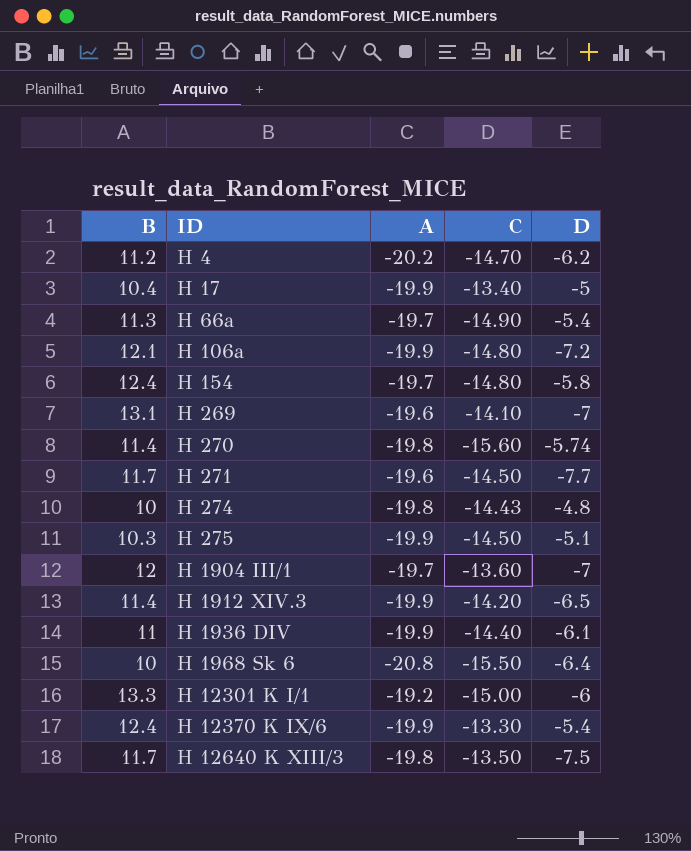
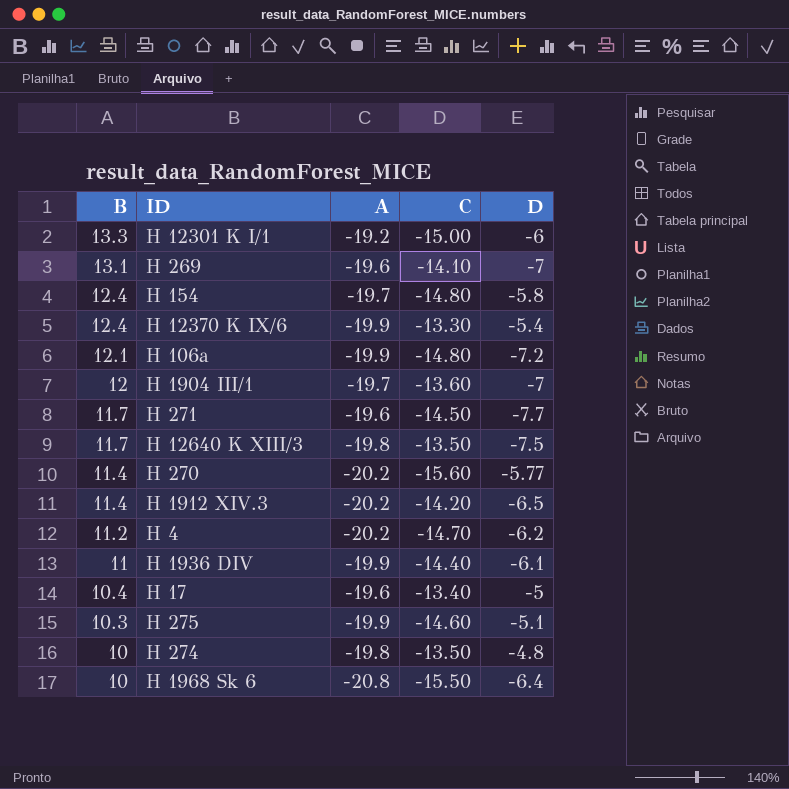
row order: ID ascending -> B descending
row H 66a: 11.3 | -19.7 | -14.90 | -5.4 -> none
H 270 | A: -19.8 -> -20.2
H 270 | D: -5.74 -> -5.77
H 1912 XIV.3 | A: -19.9 -> -20.2
H 17 | A: -19.9 -> -19.6
H 275 | C: -14.50 -> -14.60
H 274 | C: -14.43 -> -13.50

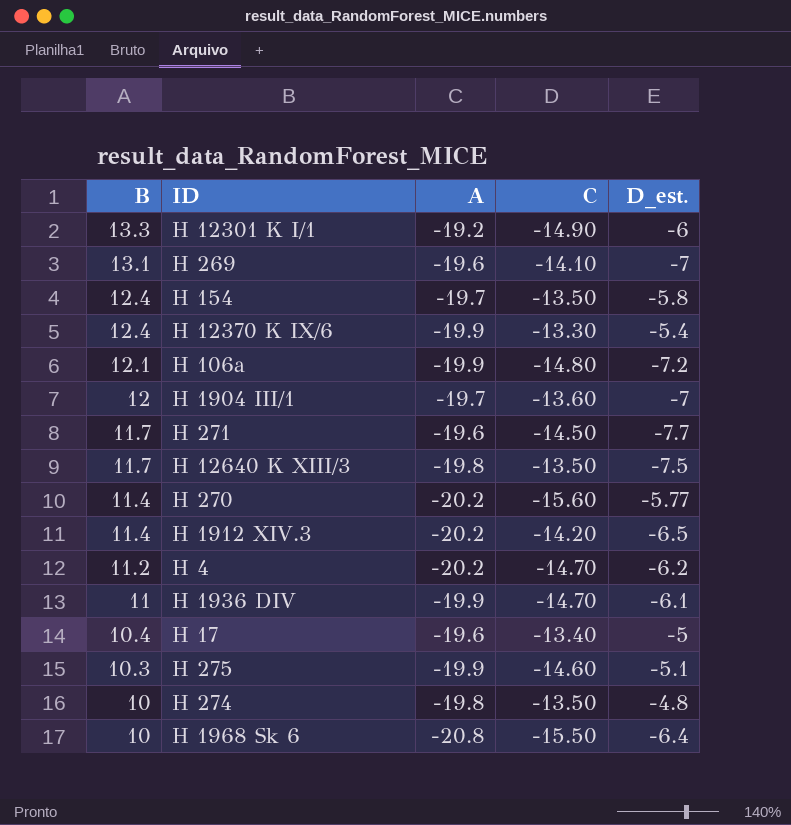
column name: D -> D_est.
H 12301 K I/1 | C: -15.00 -> -14.90
H 154 | C: -14.80 -> -13.50
H 1936 DIV | C: -14.40 -> -14.70

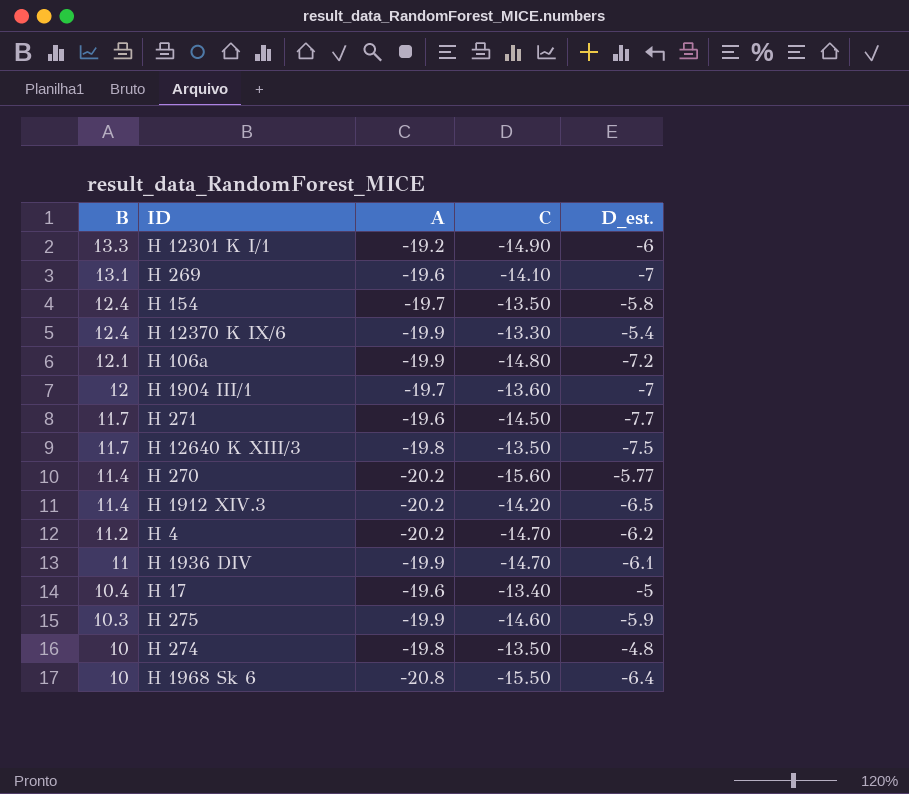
H 275 | D_est.: -5.1 -> -5.9

